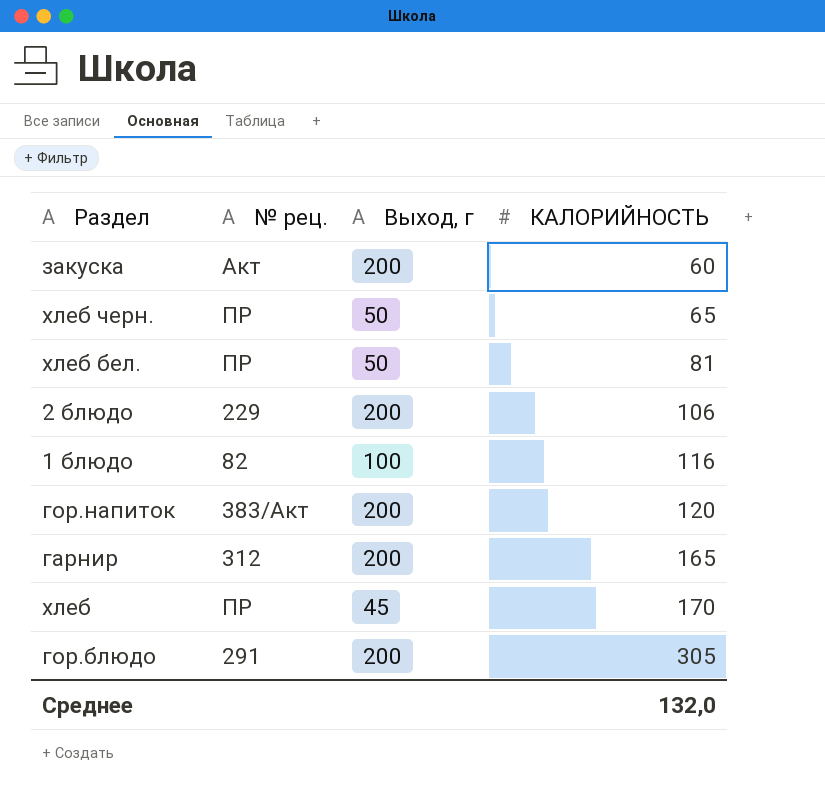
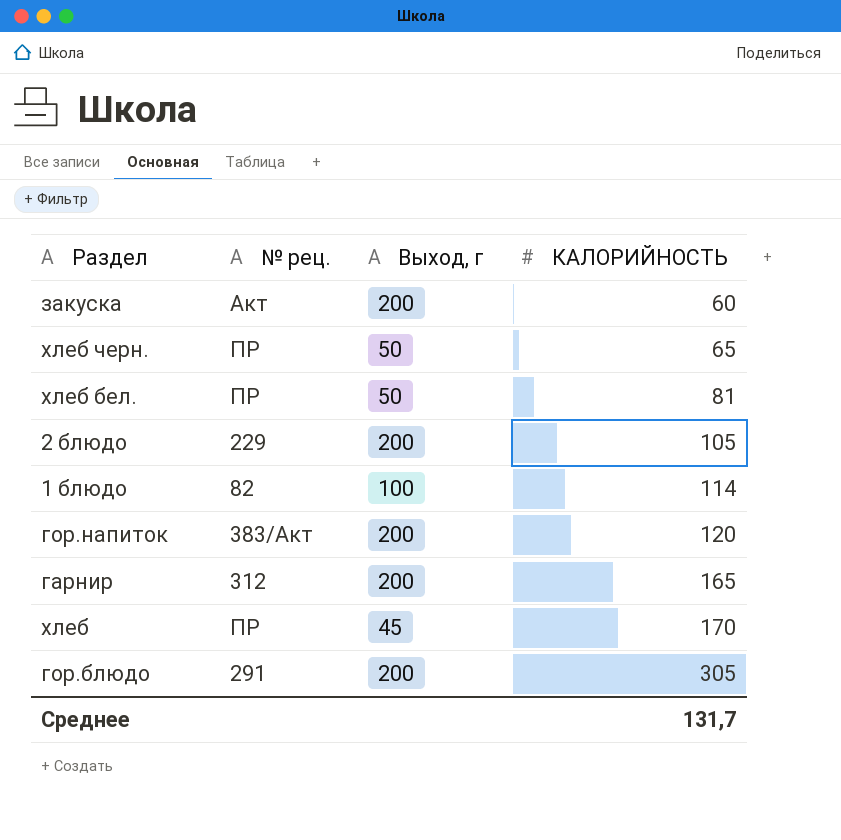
2 блюдо | КАЛОРИЙНОСТЬ: 106 -> 105
1 блюдо | КАЛОРИЙНОСТЬ: 116 -> 114
Среднее | КАЛОРИЙНОСТЬ: 132,0 -> 131,7

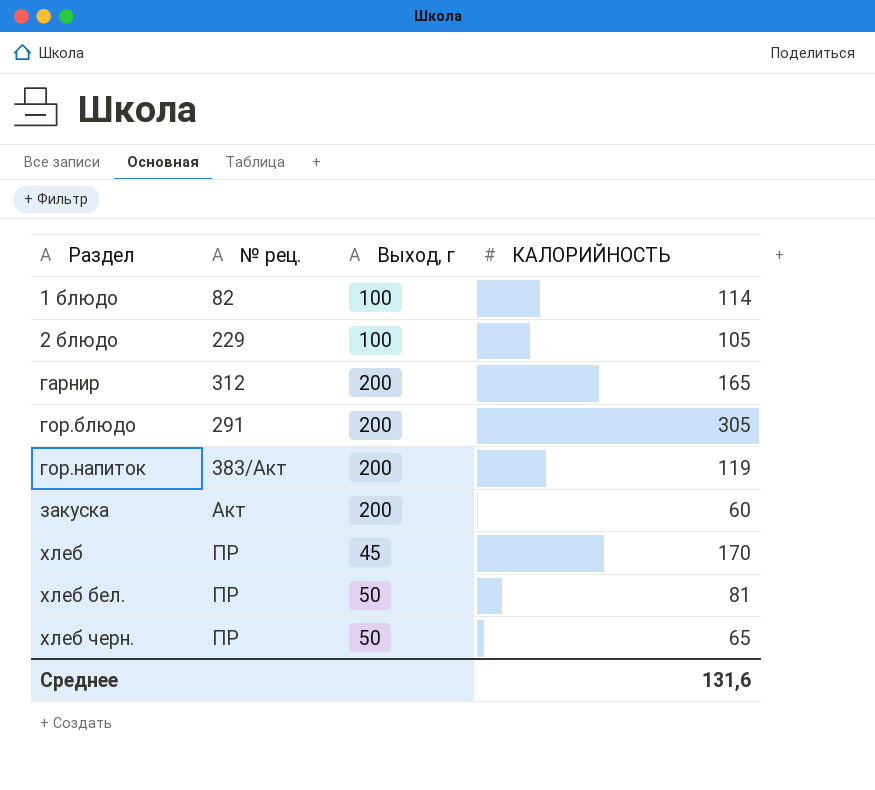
row order: КАЛОРИЙНОСТЬ ascending -> Раздел ascending
2 блюдо | Выход, г: 200 -> 100
гор.напиток | КАЛОРИЙНОСТЬ: 120 -> 119
Среднее | КАЛОРИЙНОСТЬ: 131,7 -> 131,6

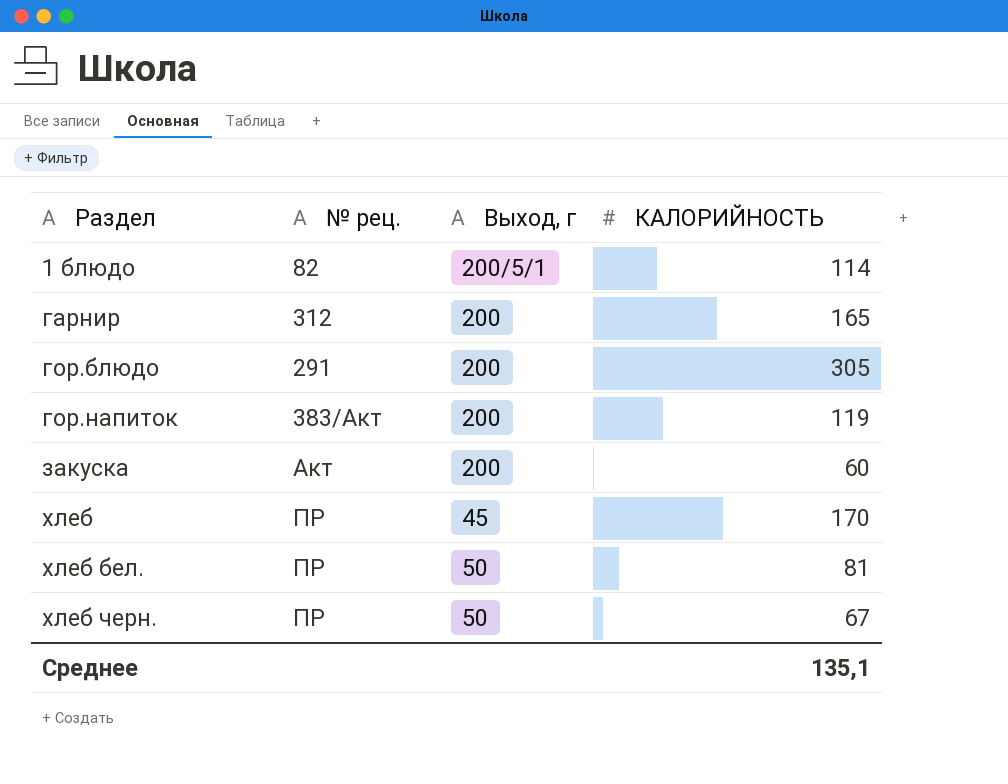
row 2 блюдо: 229 | 100 | 105 -> none
1 блюдо | Выход, г: 100 -> 200/5/1
хлеб черн. | КАЛОРИЙНОСТЬ: 65 -> 67
Среднее | КАЛОРИЙНОСТЬ: 131,6 -> 135,1

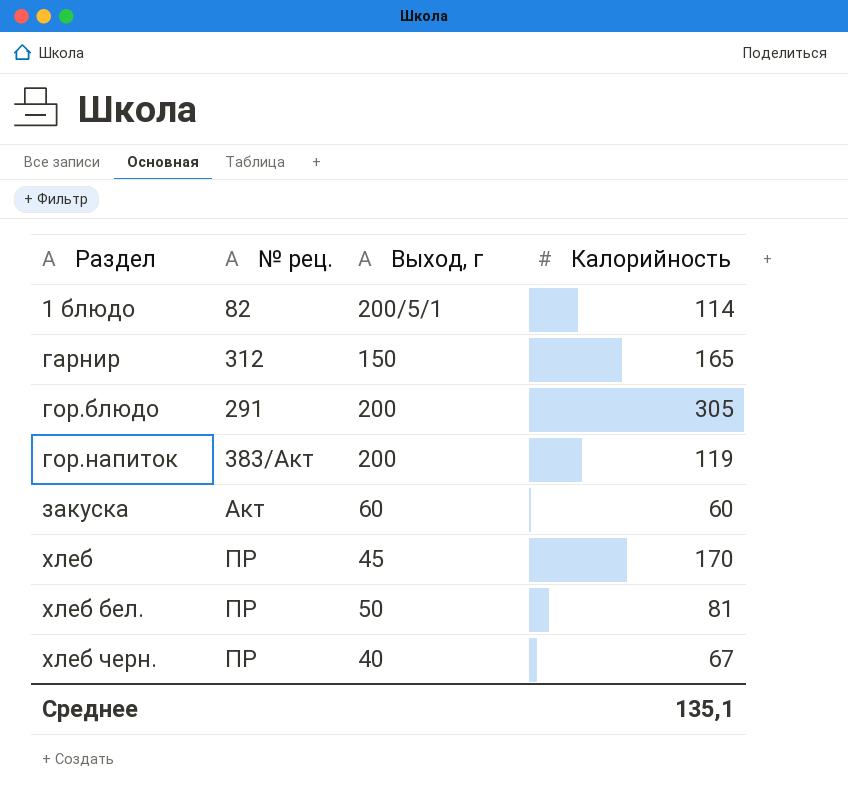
column name: КАЛОРИЙНОСТЬ -> Калорийность
гарнир | Выход, г: 200 -> 150
закуска | Выход, г: 200 -> 60
хлеб черн. | Выход, г: 50 -> 40

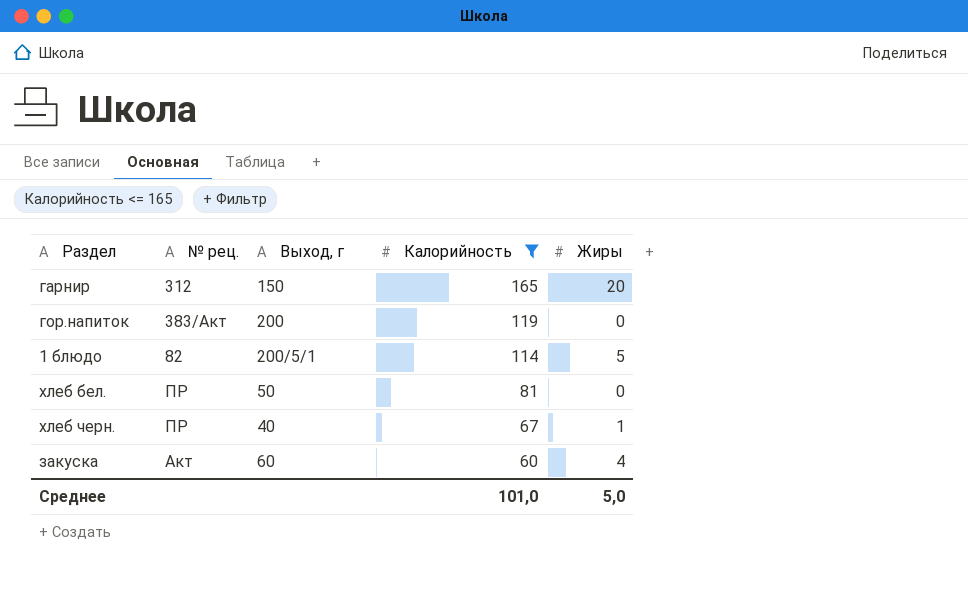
filter: none -> Калорийность <= 165
row order: Раздел ascending -> Калорийность descending
column Жиры | position: none -> 5
Среднее | Калорийность: 135,1 -> 101,0

